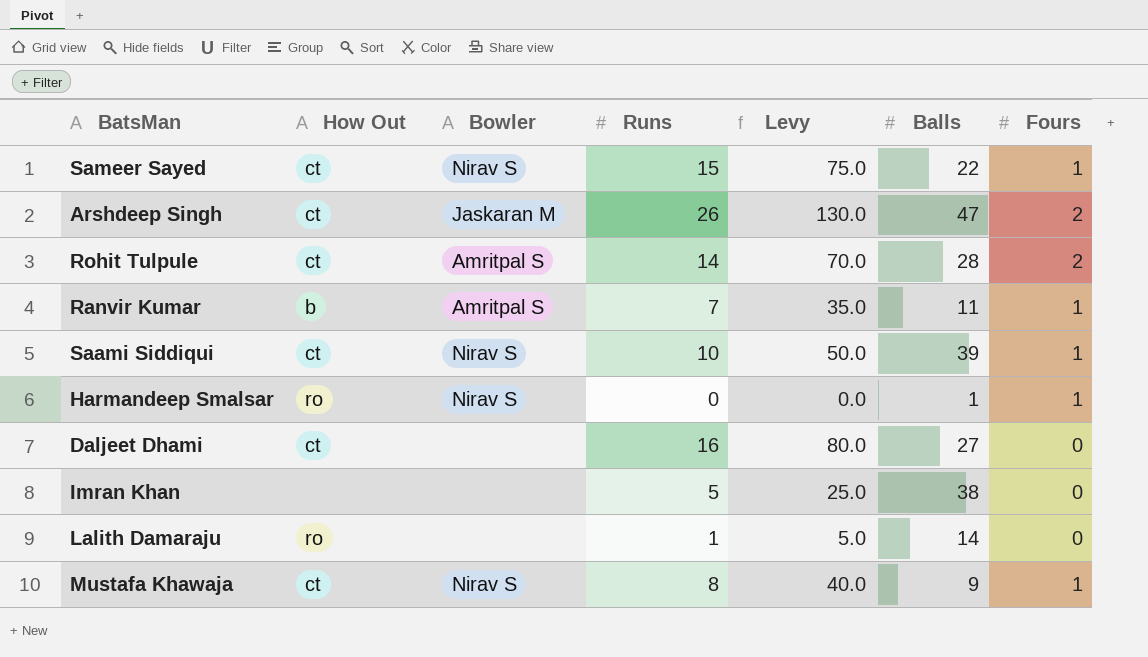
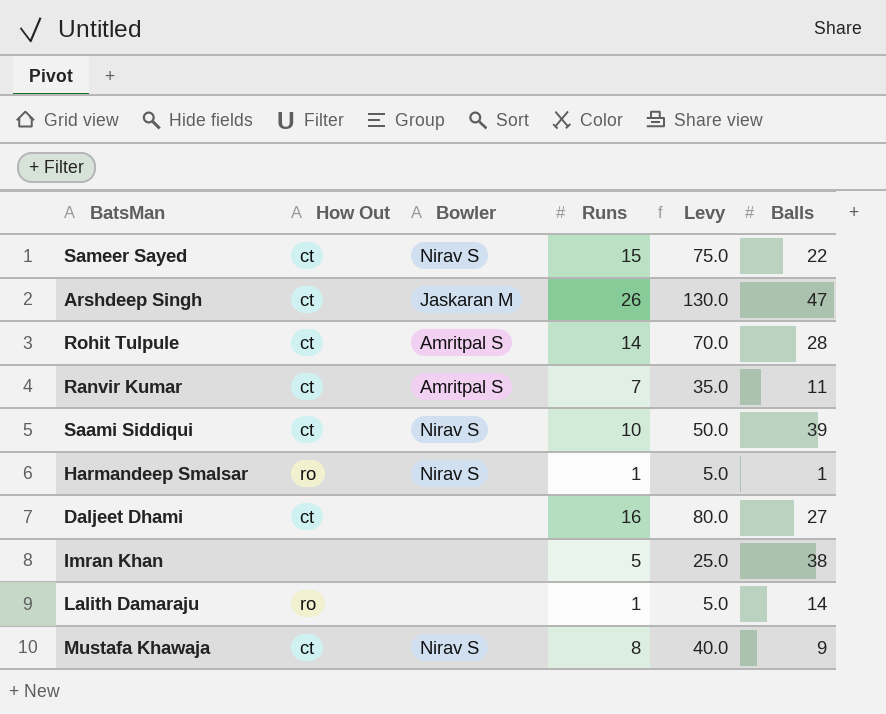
column Fours | position: 7 -> none
Ranvir Kumar | How Out: b -> ct
Harmandeep Smalsar | Runs: 0 -> 1
Harmandeep Smalsar | Levy: 0.0 -> 5.0

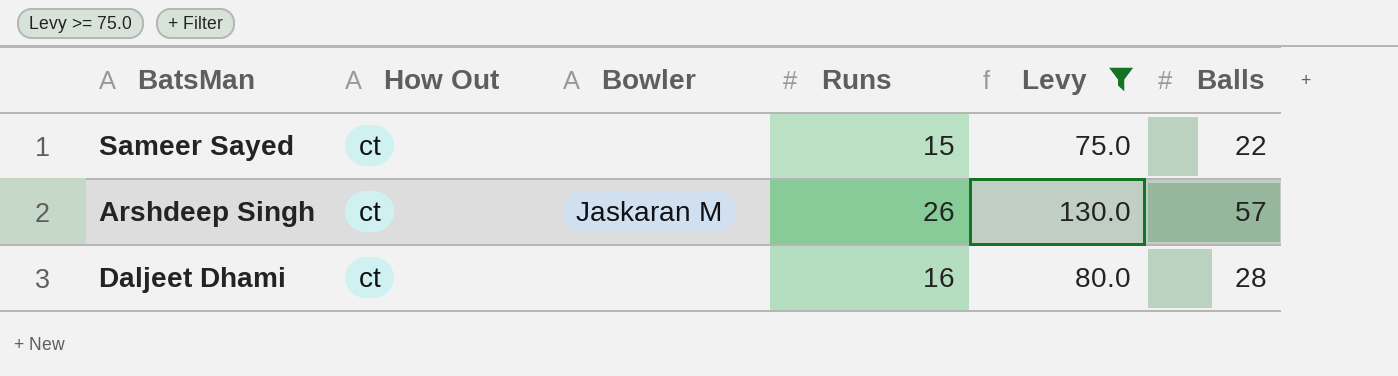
filter: none -> Levy >= 75.0
Sameer Sayed | Bowler: Nirav S -> none
Arshdeep Singh | Balls: 47 -> 57
Daljeet Dhami | Balls: 27 -> 28

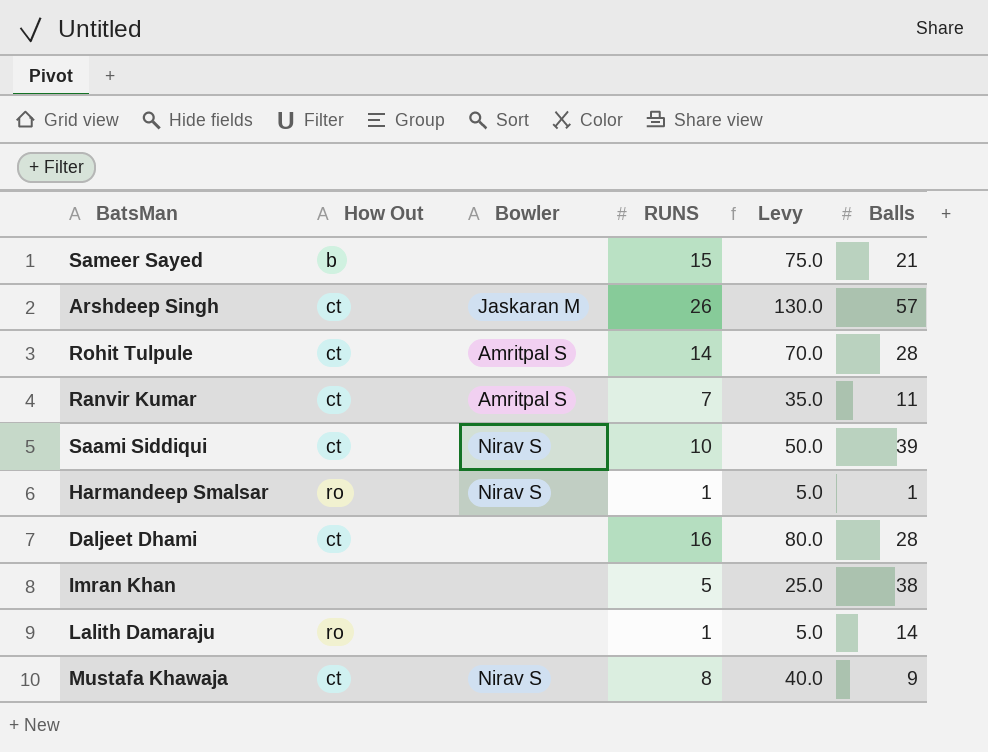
filter: Levy >= 75.0 -> none
column name: Runs -> RUNS
Sameer Sayed | How Out: ct -> b
Sameer Sayed | Balls: 22 -> 21

